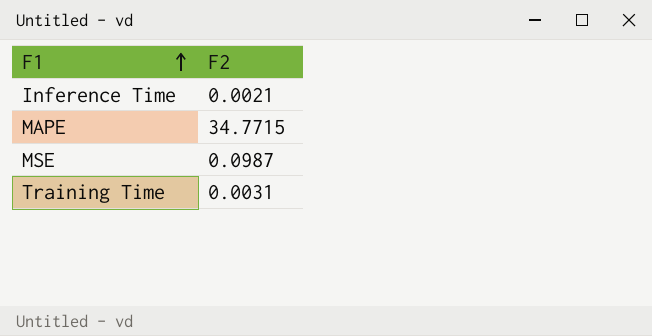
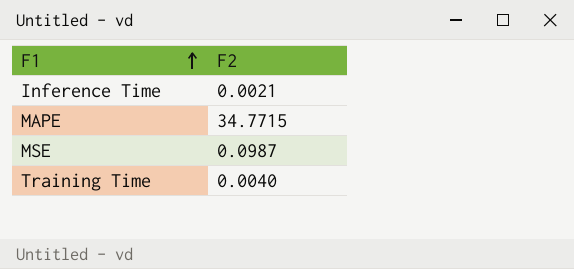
Training Time | F2: 0.0031 -> 0.0040

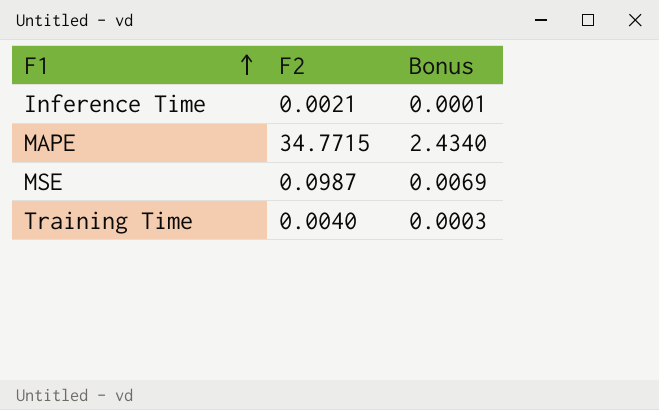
column Bonus | formula: none -> [F2] * 0.07

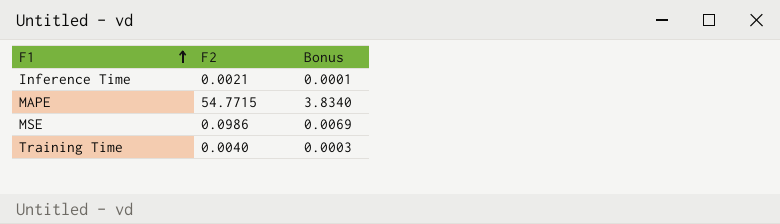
MAPE | F2: 34.7715 -> 54.7715
MAPE | Bonus: 2.4340 -> 3.8340
MSE | F2: 0.0987 -> 0.0986

